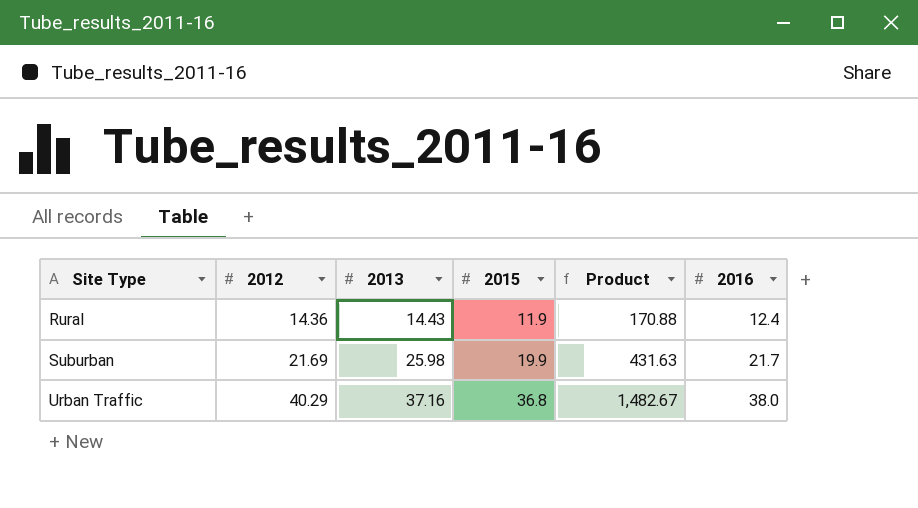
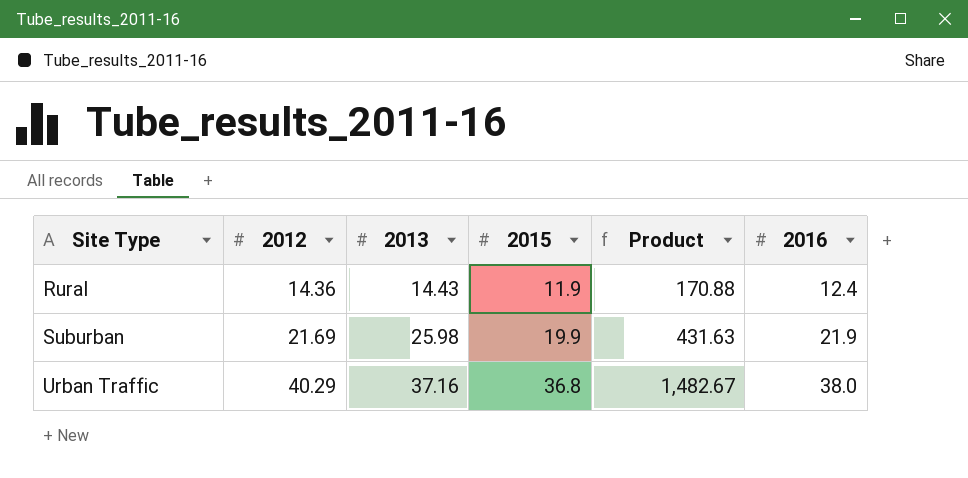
Suburban | 2016: 21.7 -> 21.9

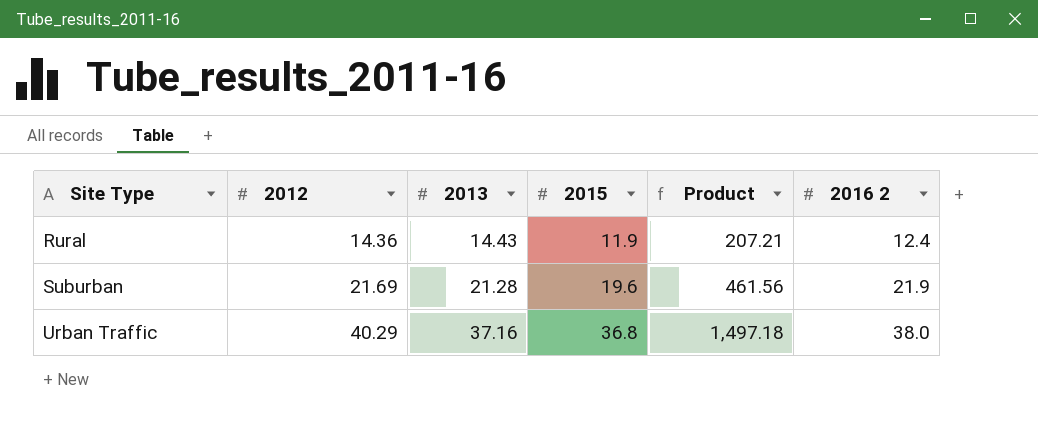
column Product | formula: [2012] * [2015] -> [2012] * [2013]
column name: 2016 -> 2016 2
Suburban | 2013: 25.98 -> 21.28
Suburban | 2015: 19.9 -> 19.6

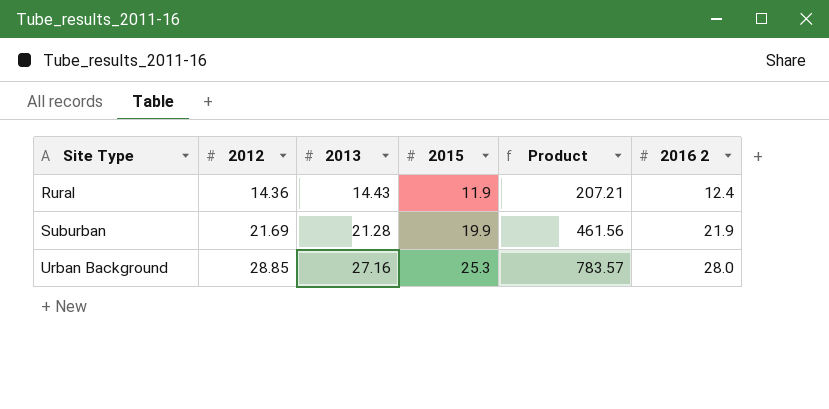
row Urban Traffic: 40.29 | 37.16 | 36.8 | 1,497.18 | 38.0 -> none
Suburban | 2015: 19.6 -> 19.9
row Urban Background: none -> 28.85 | 27.16 | 25.3 | 783.57 | 28.0

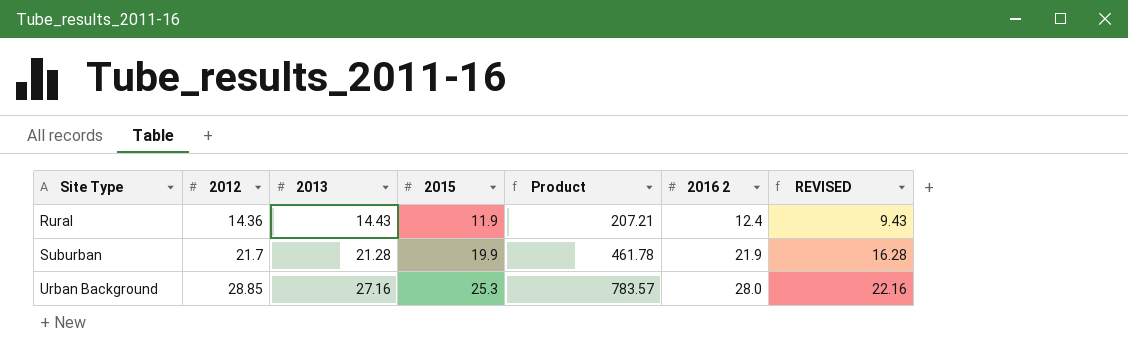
column REVISED | formula: none -> [2013] - 5
Suburban | 2012: 21.69 -> 21.7
Suburban | Product: 461.56 -> 461.78

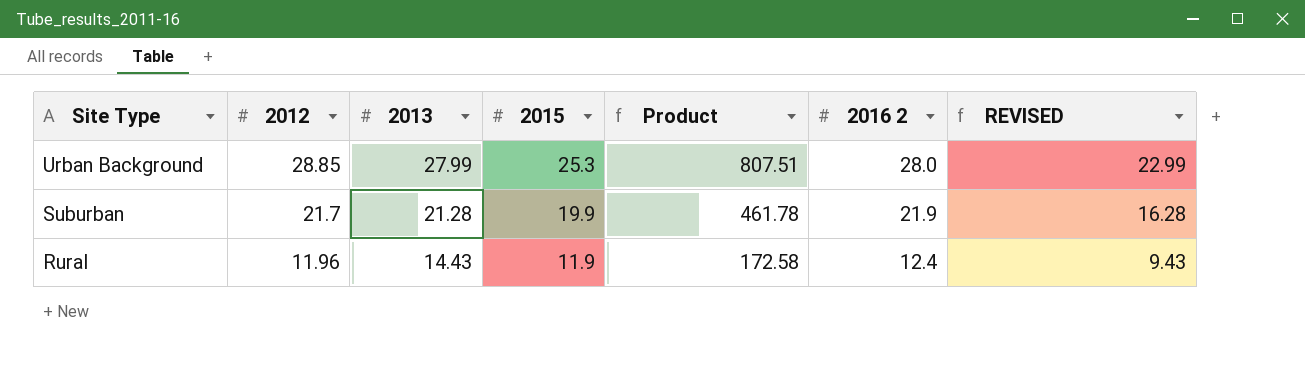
row order: Site Type ascending -> Site Type descending
Urban Background | 2013: 27.16 -> 27.99
Urban Background | Product: 783.57 -> 807.51
Urban Background | REVISED: 22.16 -> 22.99
Rural | 2012: 14.36 -> 11.96
Rural | Product: 207.21 -> 172.58

